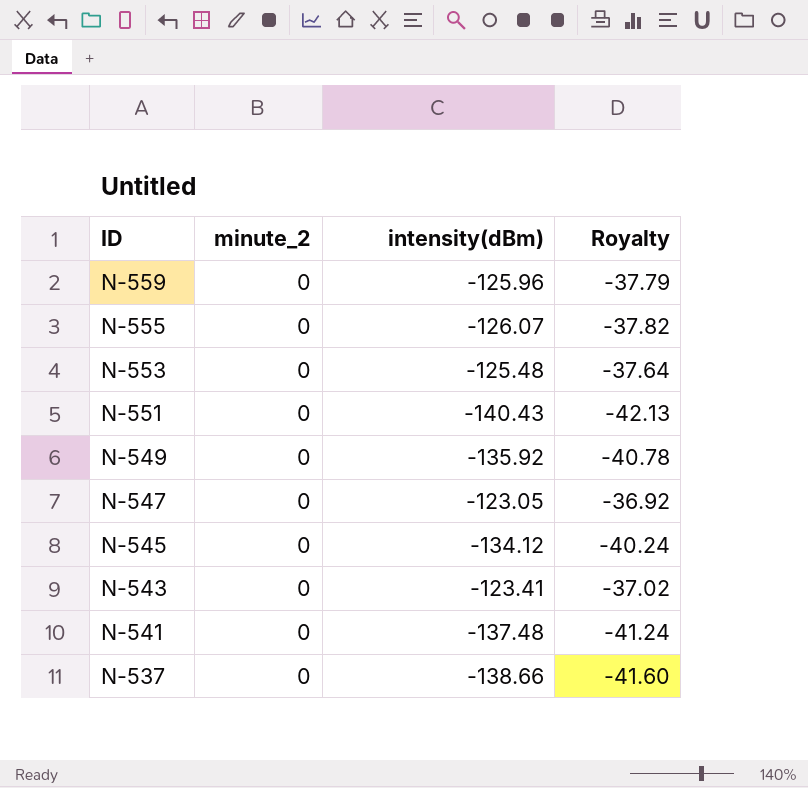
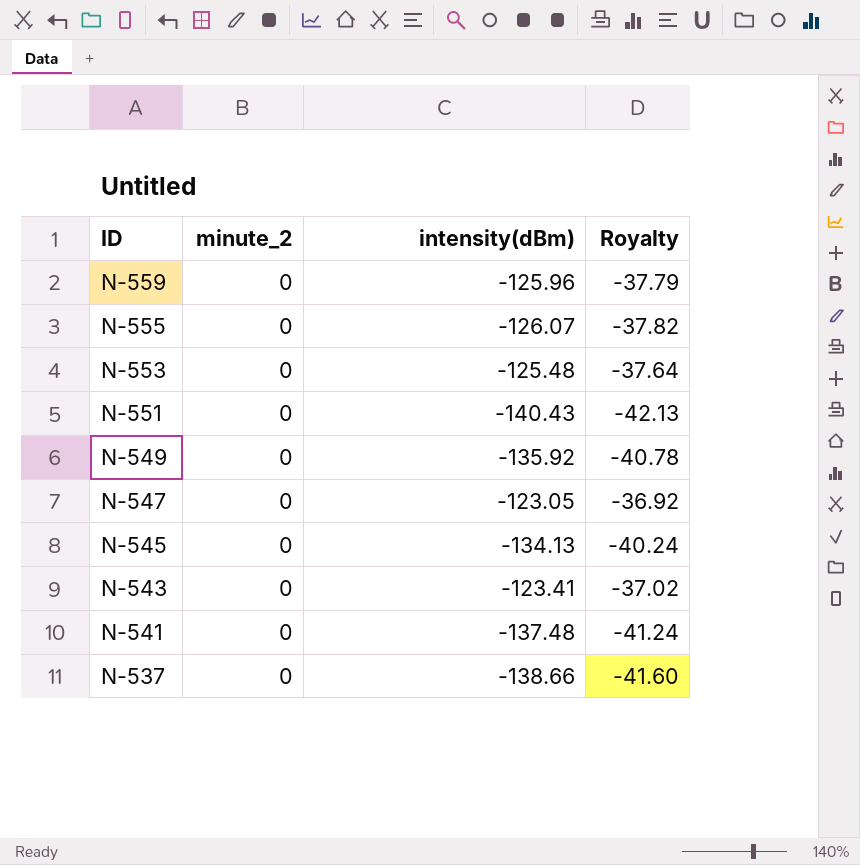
N-545 | intensity(dBm): -134.12 -> -134.13

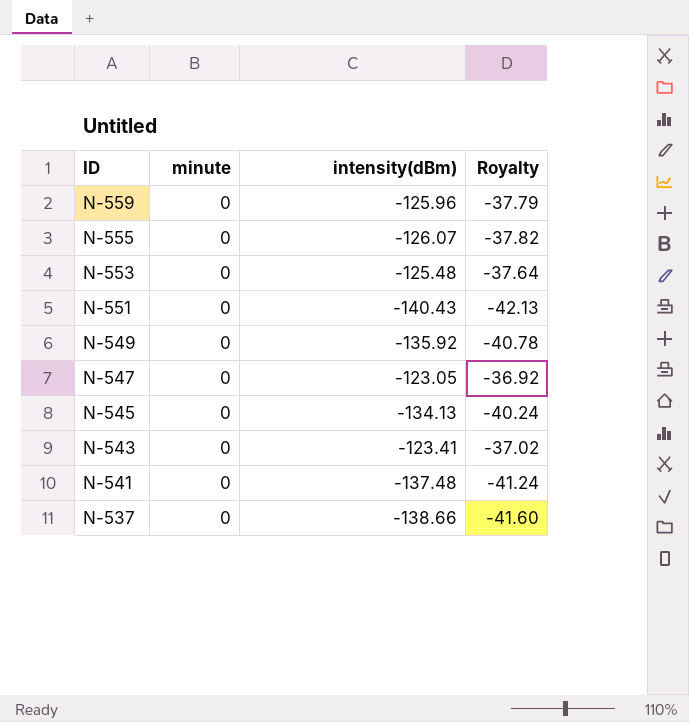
column name: minute_2 -> minute

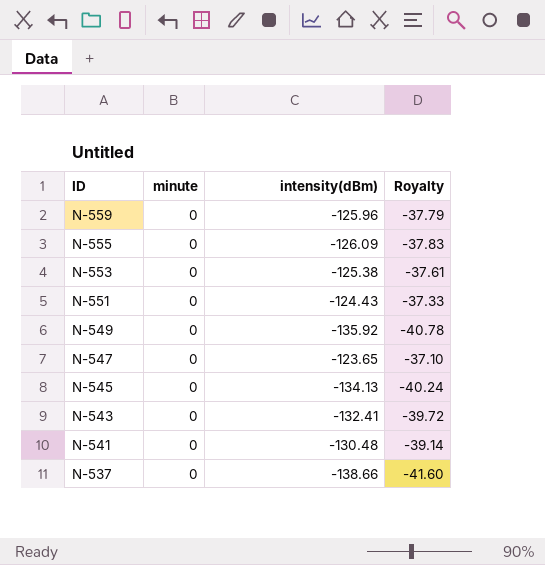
N-555 | intensity(dBm): -126.07 -> -126.09
N-555 | Royalty: -37.82 -> -37.83
N-553 | intensity(dBm): -125.48 -> -125.38
N-553 | Royalty: -37.64 -> -37.61
N-551 | intensity(dBm): -140.43 -> -124.43
N-551 | Royalty: -42.13 -> -37.33
N-547 | intensity(dBm): -123.05 -> -123.65
N-547 | Royalty: -36.92 -> -37.10
N-543 | intensity(dBm): -123.41 -> -132.41
N-543 | Royalty: -37.02 -> -39.72
N-541 | intensity(dBm): -137.48 -> -130.48
N-541 | Royalty: -41.24 -> -39.14

